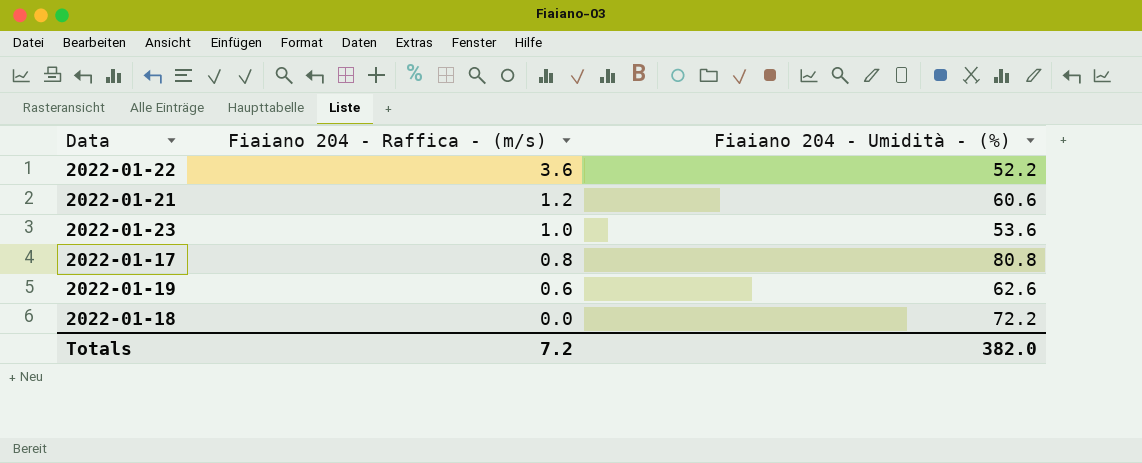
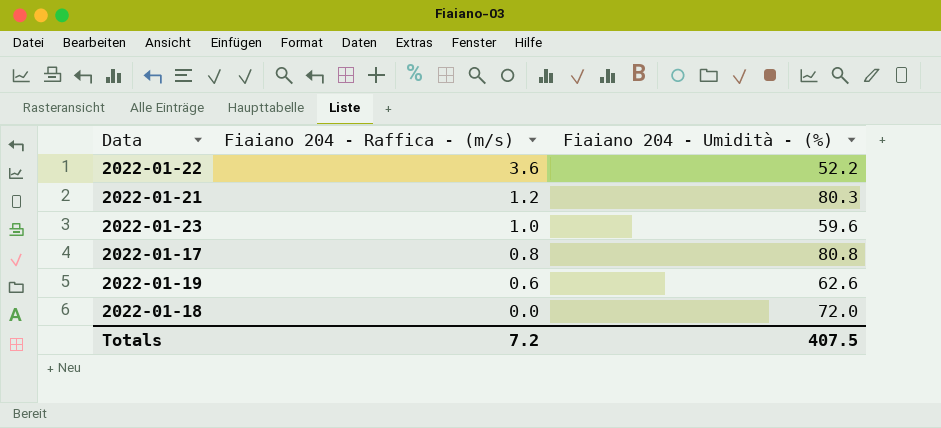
2022-01-21 | Fiaiano 204 - Umidità - (%): 60.6 -> 80.3
2022-01-23 | Fiaiano 204 - Umidità - (%): 53.6 -> 59.6
2022-01-18 | Fiaiano 204 - Umidità - (%): 72.2 -> 72.0
Totals | Fiaiano 204 - Umidità - (%): 382.0 -> 407.5

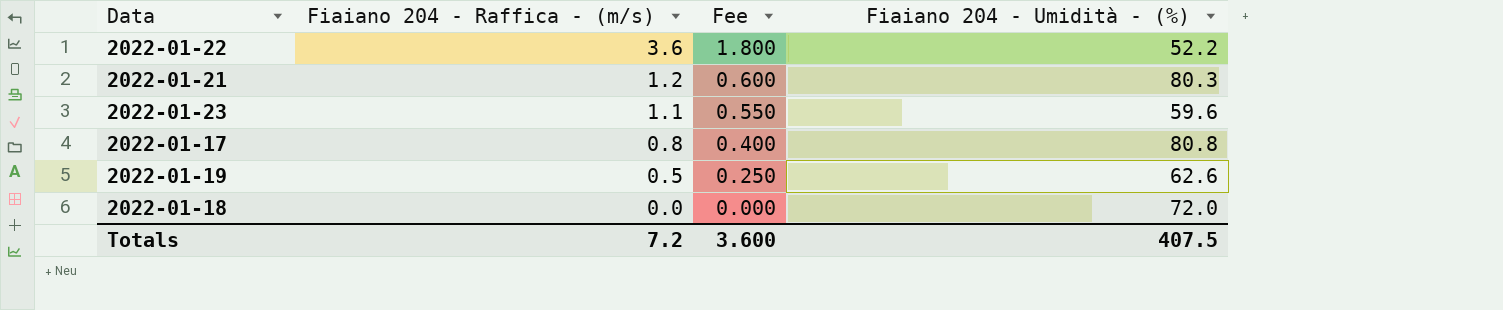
column Fee | formula: none -> [Fiaiano 204 - Raffica - (m/s)] * 0.5
2022-01-23 | Fiaiano 204 - Raffica - (m/s): 1.0 -> 1.1
2022-01-19 | Fiaiano 204 - Raffica - (m/s): 0.6 -> 0.5

